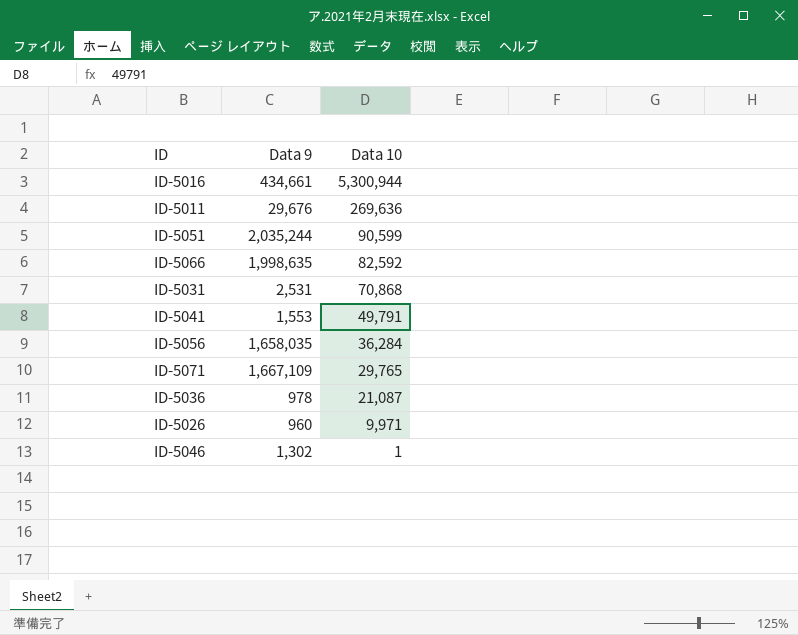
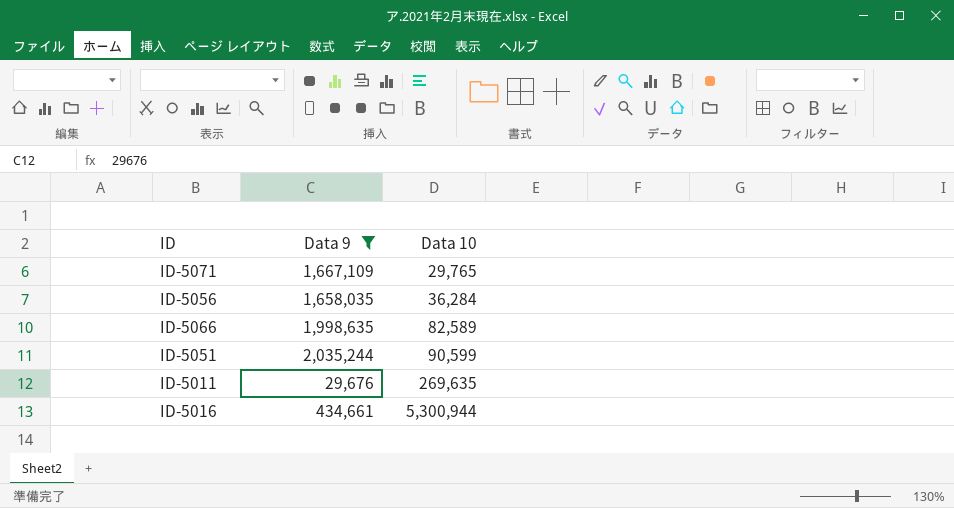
filter: none -> Data 9 >= 29,676
row order: Data 10 descending -> Data 10 ascending
ID-5066 | Data 10: 82,592 -> 82,589
ID-5011 | Data 10: 269,636 -> 269,635

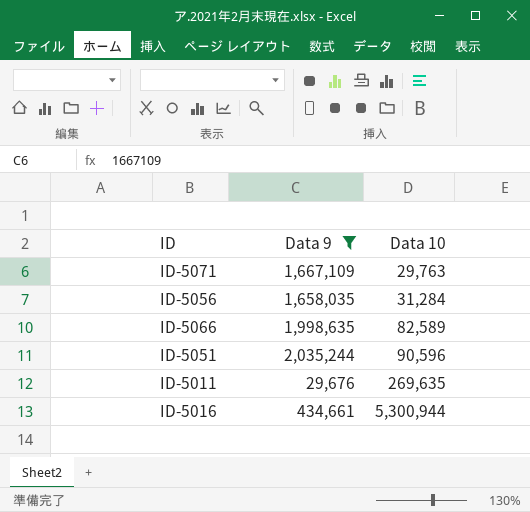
ID-5071 | Data 10: 29,765 -> 29,763
ID-5056 | Data 10: 36,284 -> 31,284
ID-5051 | Data 10: 90,599 -> 90,596

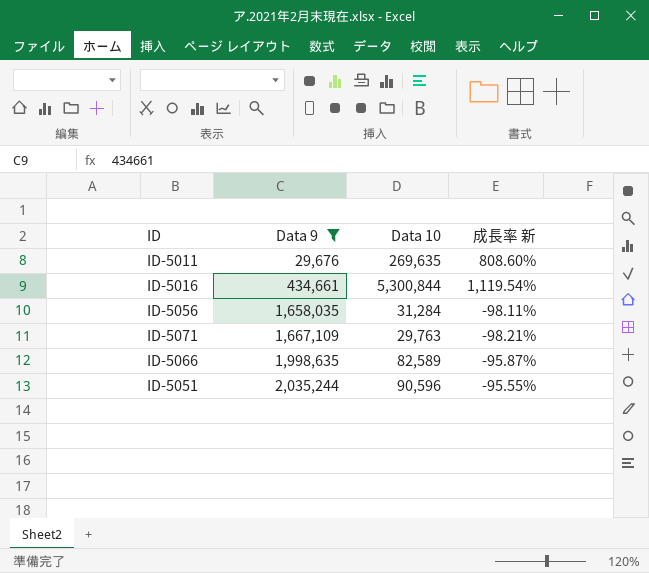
row order: Data 10 ascending -> Data 9 ascending
column 成長率 新 | formula: none -> ([Data 10] - [Data 9]) / [Data 9]
ID-5016 | Data 10: 5,300,944 -> 5,300,844

